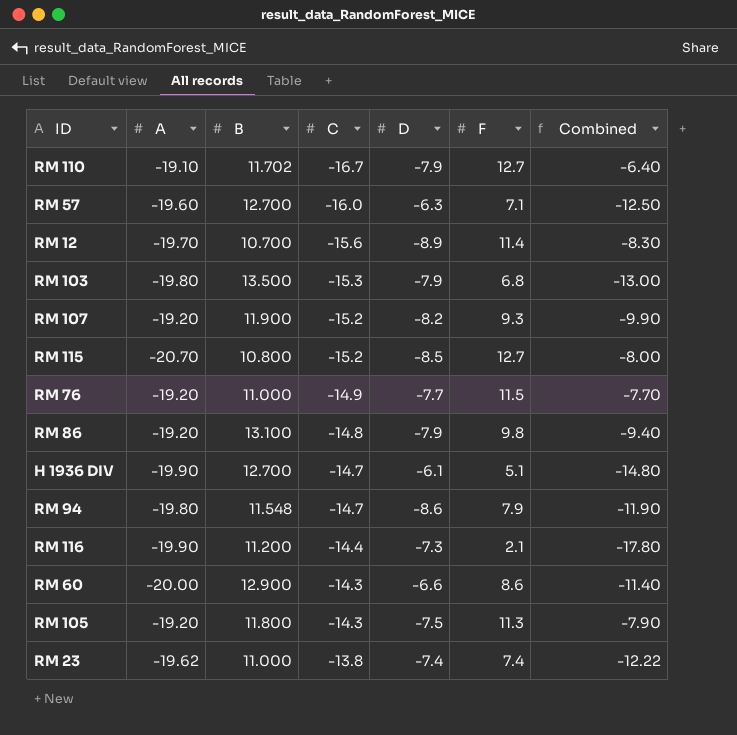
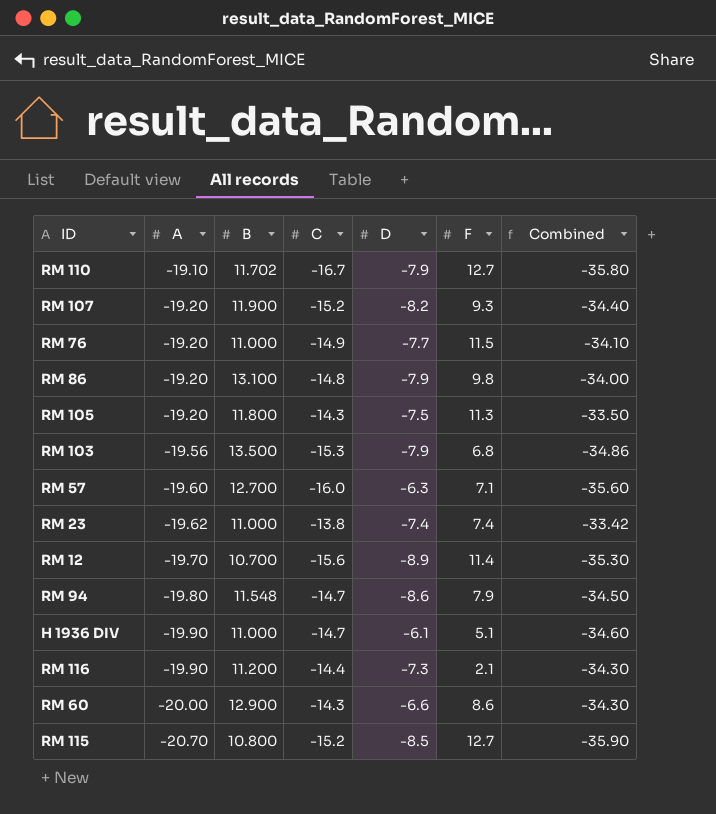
row order: C ascending -> A descending
column Combined | formula: [A] + [F] -> [A] + [C]
RM 103 | A: -19.80 -> -19.56
H 1936 DIV | B: 12.700 -> 11.000

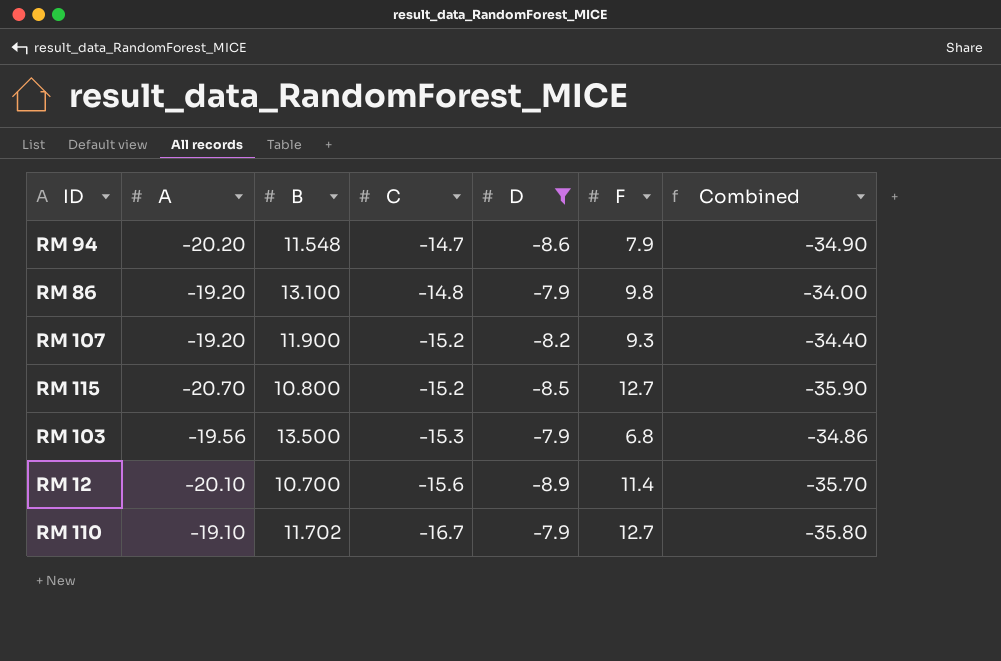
filter: none -> D <= -7.9
row order: A descending -> C descending
RM 94 | A: -19.80 -> -20.20
RM 94 | Combined: -34.50 -> -34.90
RM 12 | A: -19.70 -> -20.10
RM 12 | Combined: -35.30 -> -35.70

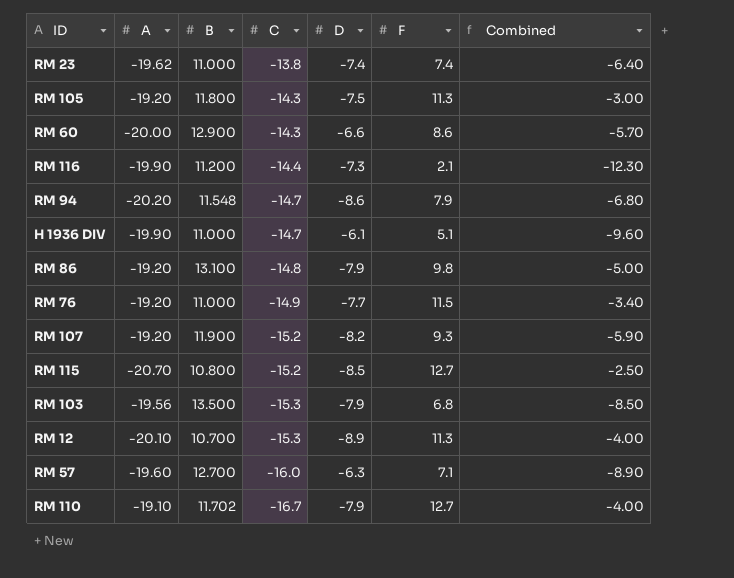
filter: D <= -7.9 -> none
column Combined | formula: [A] + [C] -> [C] + [F]
RM 12 | C: -15.6 -> -15.3
RM 12 | F: 11.4 -> 11.3

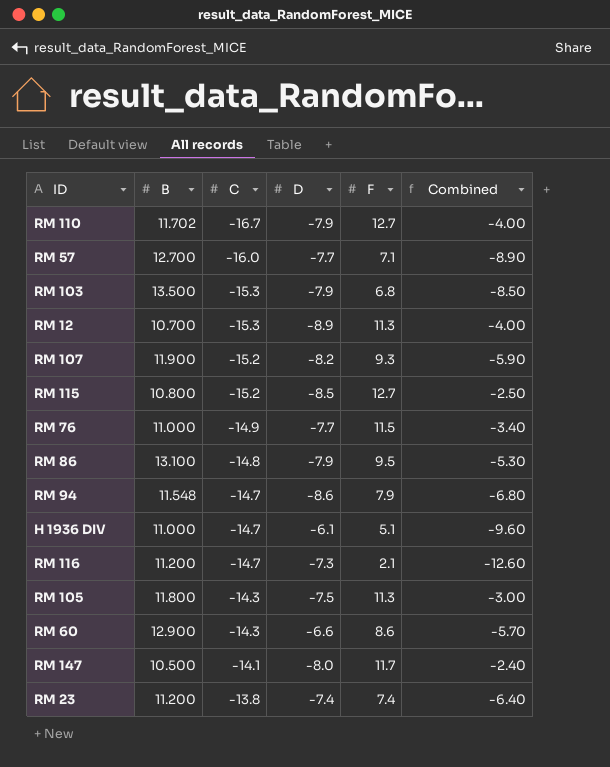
row order: C descending -> C ascending
column A | position: 2 -> none
RM 57 | D: -6.3 -> -7.7
RM 86 | F: 9.8 -> 9.5
RM 86 | Combined: -5.00 -> -5.30
RM 116 | C: -14.4 -> -14.7
RM 116 | Combined: -12.30 -> -12.60
row RM 147: none -> 10.500 | -14.1 | -8.0 | 11.7 | -2.40
RM 23 | B: 11.000 -> 11.200

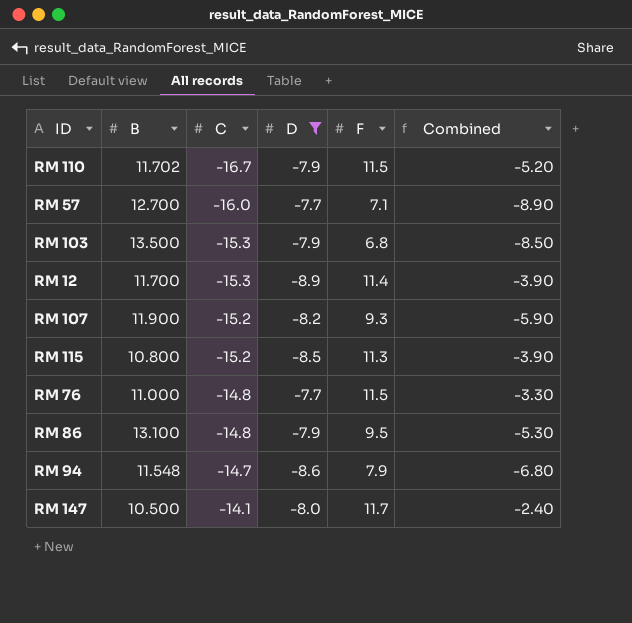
filter: none -> D <= -7.7
RM 110 | F: 12.7 -> 11.5
RM 110 | Combined: -4.00 -> -5.20
RM 12 | B: 10.700 -> 11.700
RM 12 | F: 11.3 -> 11.4
RM 12 | Combined: -4.00 -> -3.90
RM 115 | F: 12.7 -> 11.3
RM 115 | Combined: -2.50 -> -3.90
RM 76 | C: -14.9 -> -14.8
RM 76 | Combined: -3.40 -> -3.30

